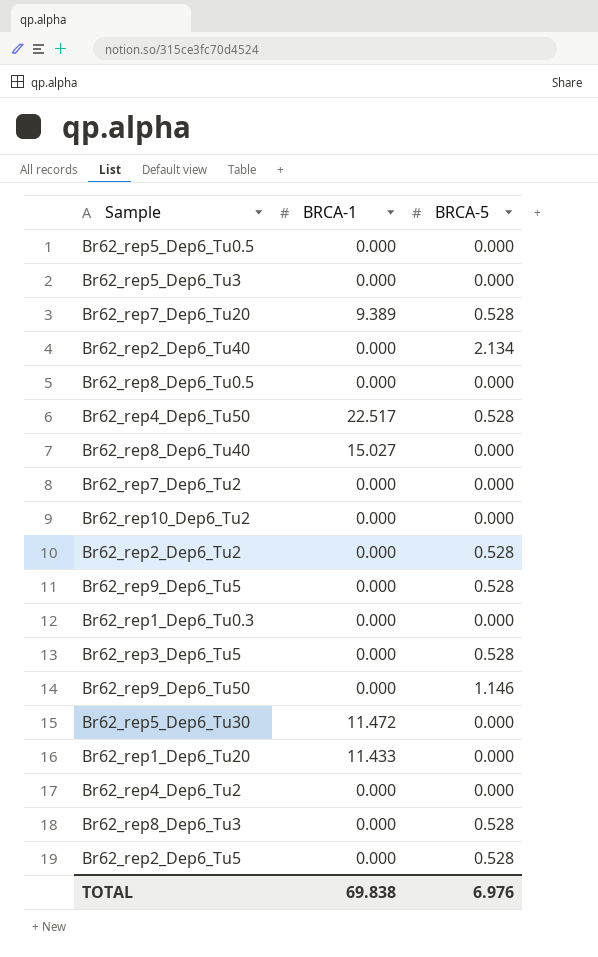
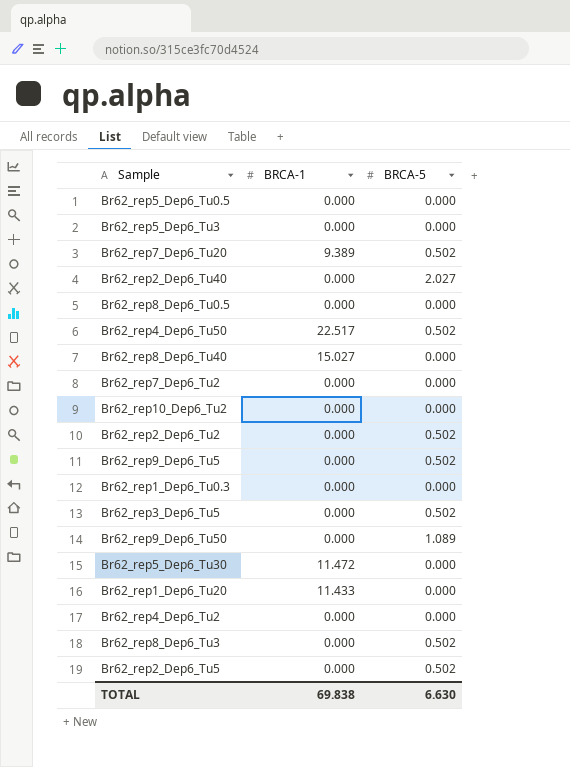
Br62_rep7_Dep6_Tu20 | BRCA-5: 0.528 -> 0.502
Br62_rep2_Dep6_Tu40 | BRCA-5: 2.134 -> 2.027
Br62_rep4_Dep6_Tu50 | BRCA-5: 0.528 -> 0.502
Br62_rep2_Dep6_Tu2 | BRCA-5: 0.528 -> 0.502
Br62_rep9_Dep6_Tu5 | BRCA-5: 0.528 -> 0.502
Br62_rep3_Dep6_Tu5 | BRCA-5: 0.528 -> 0.502
Br62_rep9_Dep6_Tu50 | BRCA-5: 1.146 -> 1.089
Br62_rep8_Dep6_Tu3 | BRCA-5: 0.528 -> 0.502
Br62_rep2_Dep6_Tu5 | BRCA-5: 0.528 -> 0.502
TOTAL | BRCA-5: 6.976 -> 6.630

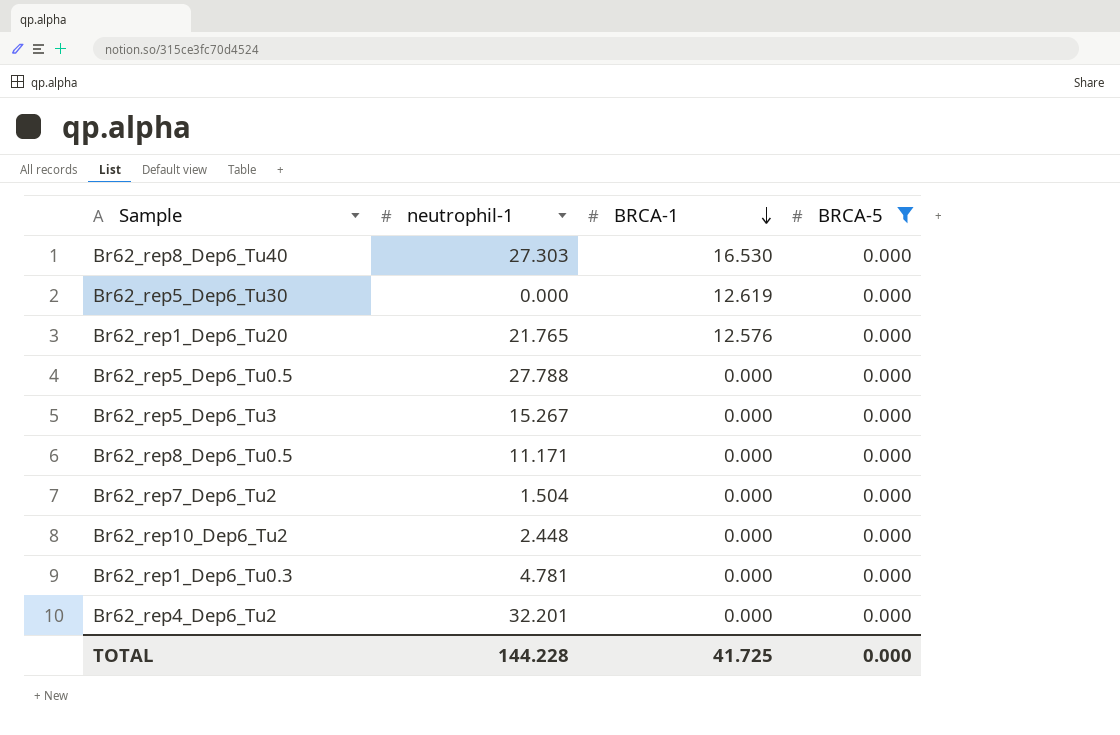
filter: none -> BRCA-5 = 0.000
row order: none -> BRCA-1 descending
column neutrophil-1 | position: none -> 2
Br62_rep8_Dep6_Tu40 | BRCA-1: 15.027 -> 16.530
Br62_rep5_Dep6_Tu30 | BRCA-1: 11.472 -> 12.619
Br62_rep1_Dep6_Tu20 | BRCA-1: 11.433 -> 12.576
TOTAL | BRCA-1: 69.838 -> 41.725
TOTAL | BRCA-5: 6.630 -> 0.000

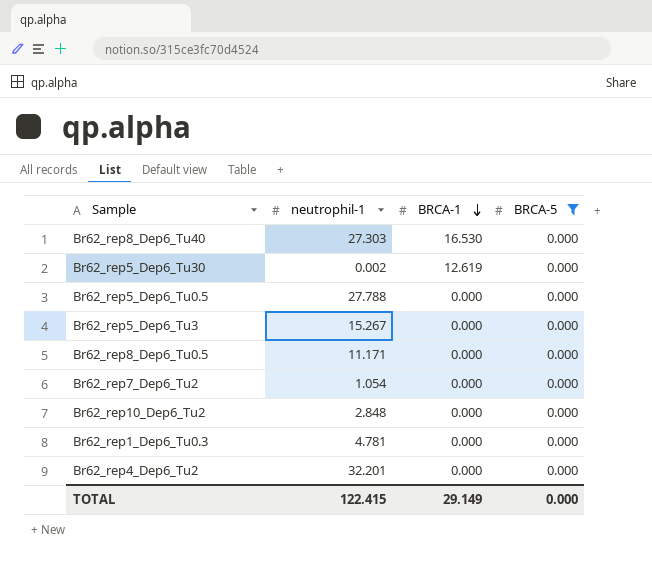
row Br62_rep1_Dep6_Tu20: 21.765 | 12.576 | 0.000 -> none
Br62_rep5_Dep6_Tu30 | neutrophil-1: 0.000 -> 0.002
Br62_rep7_Dep6_Tu2 | neutrophil-1: 1.504 -> 1.054
Br62_rep10_Dep6_Tu2 | neutrophil-1: 2.448 -> 2.848
TOTAL | neutrophil-1: 144.228 -> 122.415
TOTAL | BRCA-1: 41.725 -> 29.149

